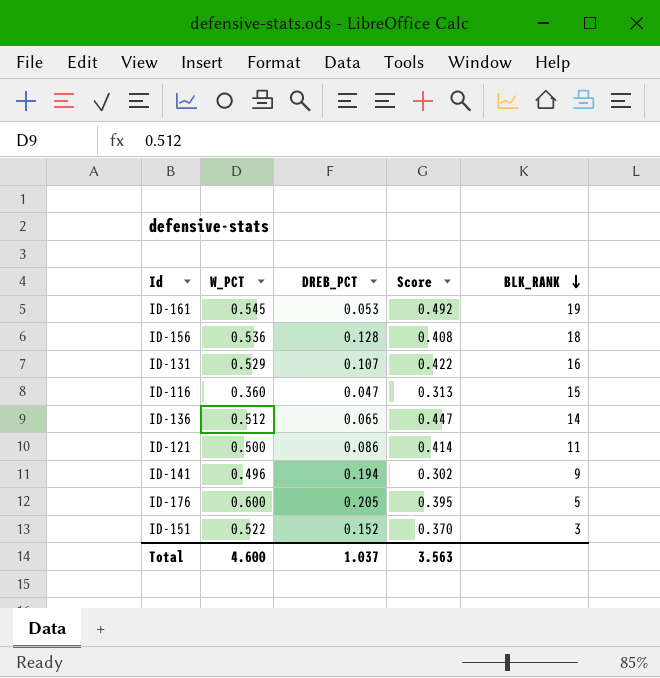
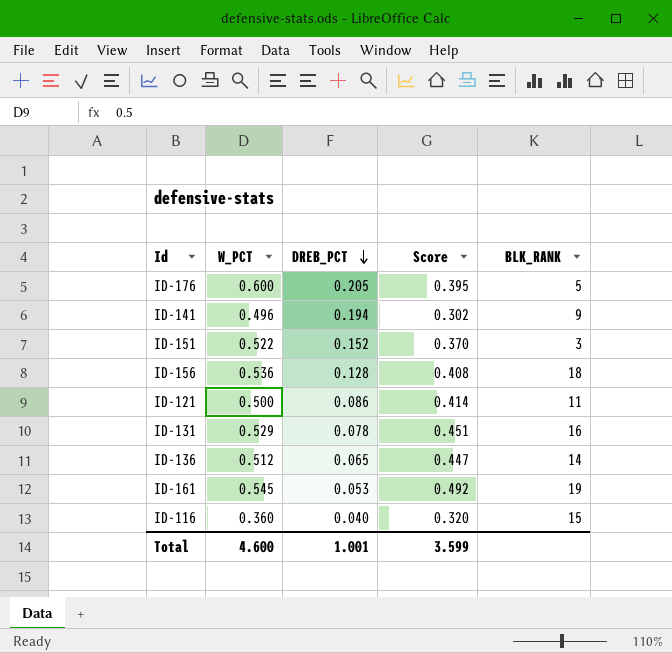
row order: BLK_RANK descending -> DREB_PCT descending
ID-131 | DREB_PCT: 0.107 -> 0.078
ID-131 | Score: 0.422 -> 0.451
ID-116 | DREB_PCT: 0.047 -> 0.040
ID-116 | Score: 0.313 -> 0.320
Total | DREB_PCT: 1.037 -> 1.001
Total | Score: 3.563 -> 3.599

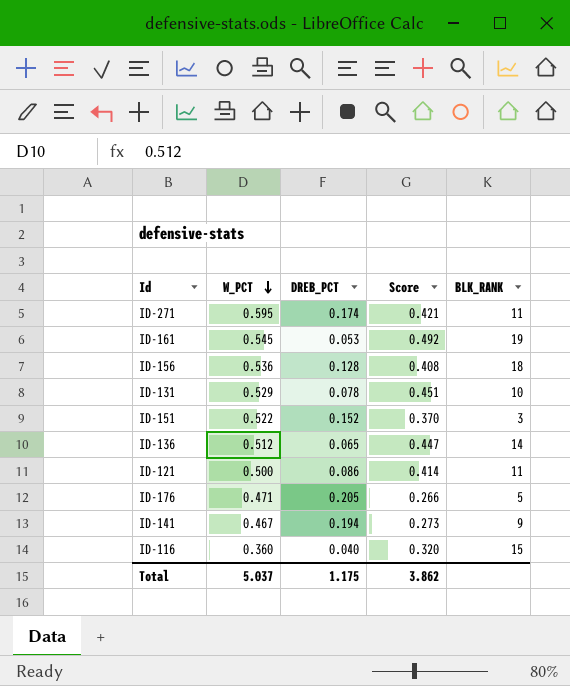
row order: DREB_PCT descending -> W_PCT descending
row ID-271: none -> 0.595 | 0.174 | 0.421 | 11
ID-131 | BLK_RANK: 16 -> 10
ID-176 | W_PCT: 0.600 -> 0.471
ID-176 | Score: 0.395 -> 0.266
ID-141 | W_PCT: 0.496 -> 0.467
ID-141 | Score: 0.302 -> 0.273
Total | W_PCT: 4.600 -> 5.037
Total | DREB_PCT: 1.001 -> 1.175
Total | Score: 3.599 -> 3.862

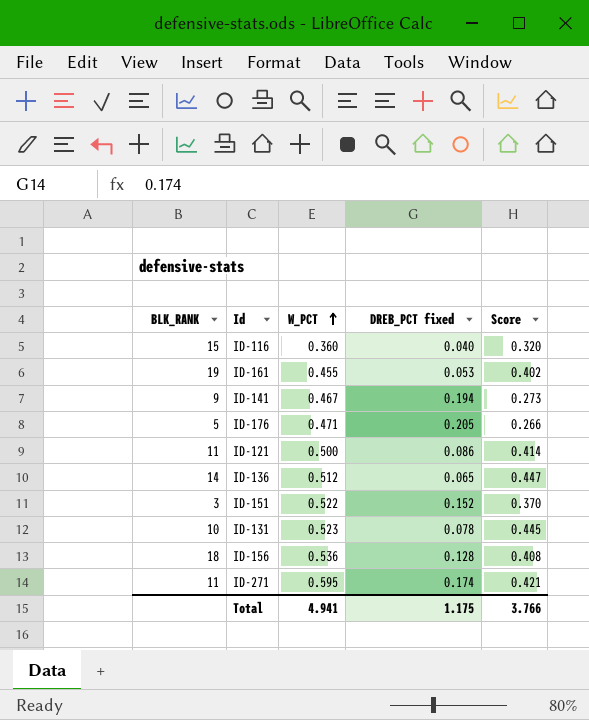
row order: W_PCT descending -> W_PCT ascending
column BLK_RANK | position: 5 -> 1
column name: DREB_PCT -> DREB_PCT fixed
ID-161 | W_PCT: 0.545 -> 0.455
ID-161 | Score: 0.492 -> 0.402
ID-131 | W_PCT: 0.529 -> 0.523
ID-131 | Score: 0.451 -> 0.445
Total | W_PCT: 5.037 -> 4.941
Total | Score: 3.862 -> 3.766

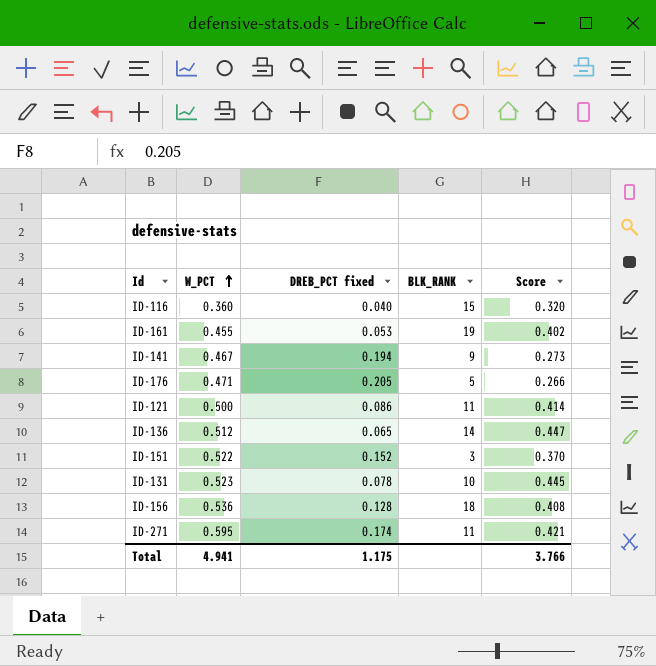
column BLK_RANK | position: 1 -> 4

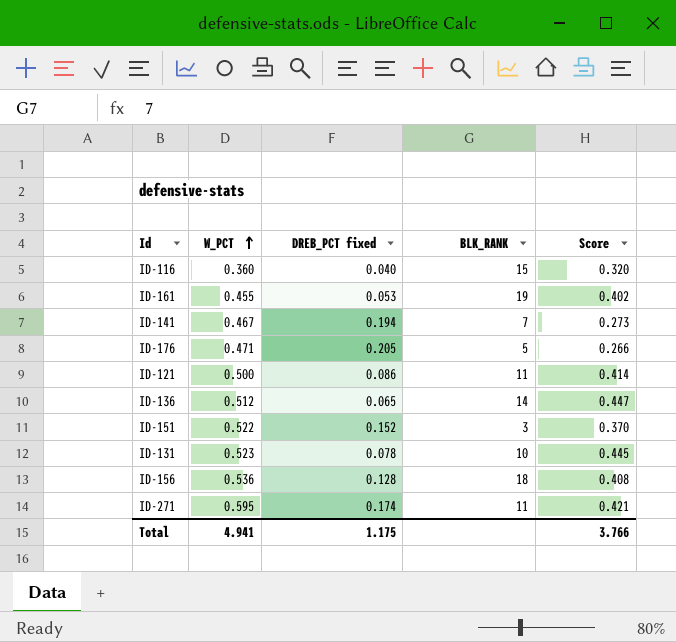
ID-141 | BLK_RANK: 9 -> 7

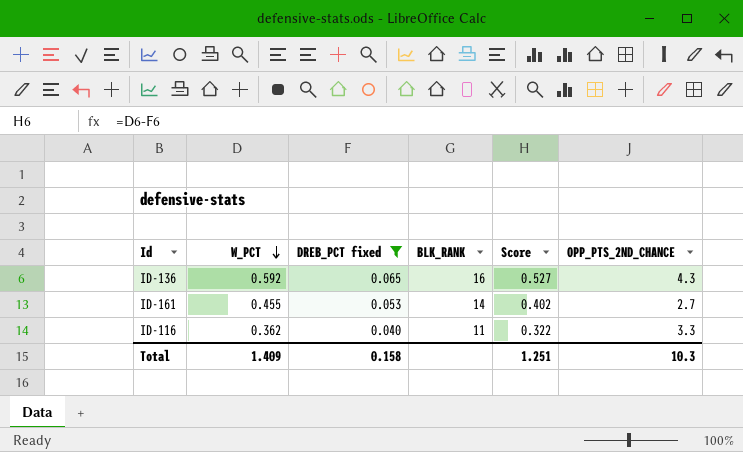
filter: none -> DREB_PCT fixed <= 0.065
row order: W_PCT ascending -> W_PCT descending
column OPP_PTS_2ND_CHANCE | position: none -> 6
ID-136 | W_PCT: 0.512 -> 0.592
ID-136 | BLK_RANK: 14 -> 16
ID-136 | Score: 0.447 -> 0.527
ID-161 | BLK_RANK: 19 -> 14
ID-116 | W_PCT: 0.360 -> 0.362
ID-116 | BLK_RANK: 15 -> 11
ID-116 | Score: 0.320 -> 0.322
Total | W_PCT: 4.941 -> 1.409
Total | DREB_PCT fixed: 1.175 -> 0.158
Total | Score: 3.766 -> 1.251

